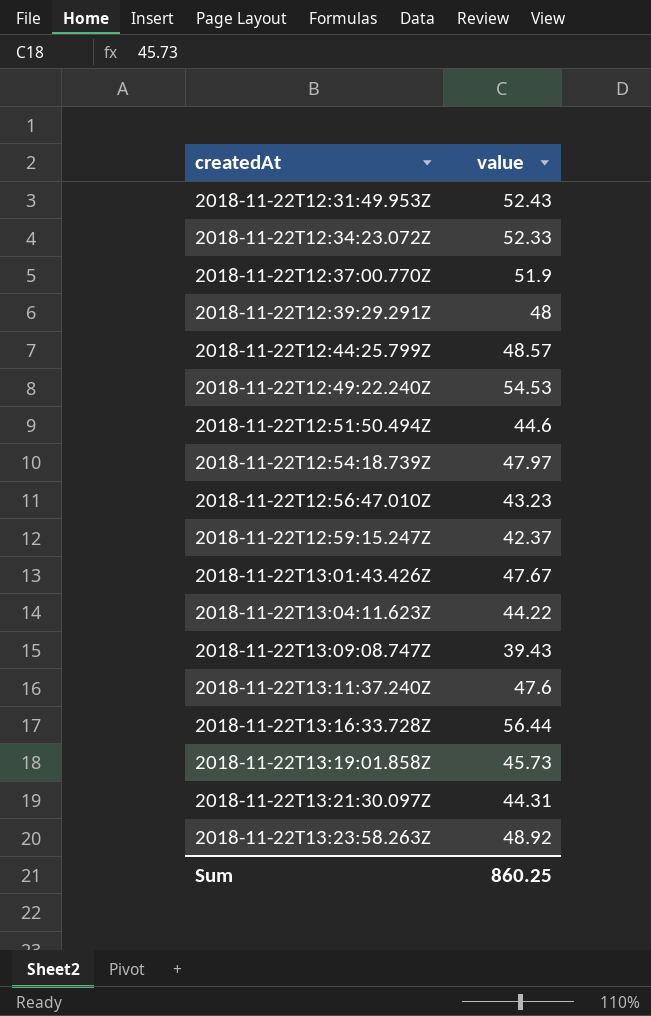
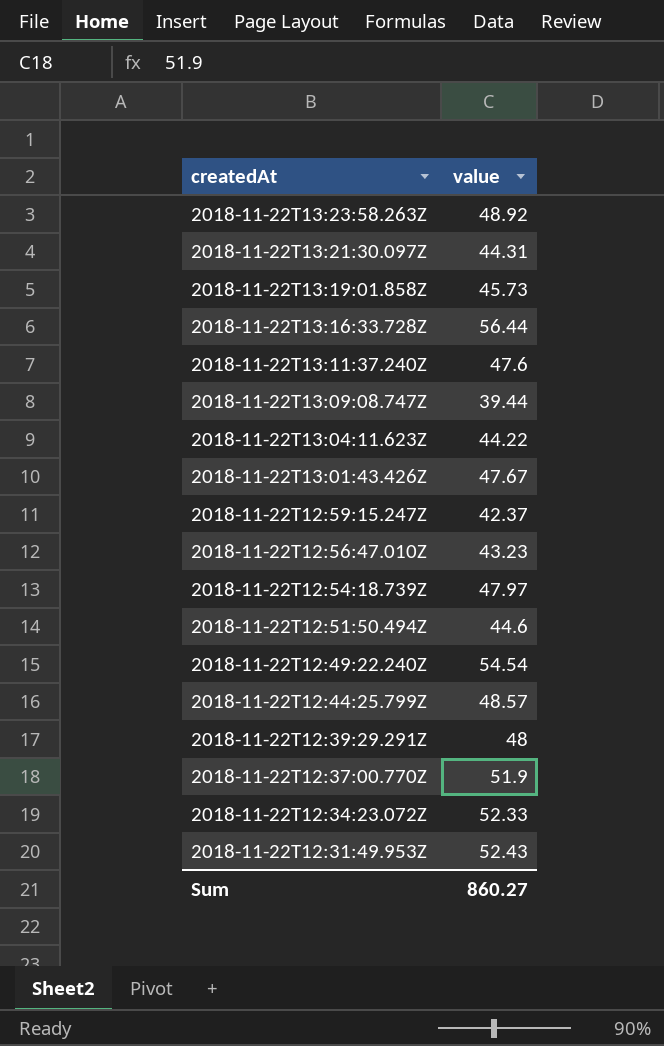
row order: createdAt ascending -> createdAt descending
2018-11-22T13:09:08.747Z | value: 39.43 -> 39.44
2018-11-22T12:49:22.240Z | value: 54.53 -> 54.54
Sum | value: 860.25 -> 860.27

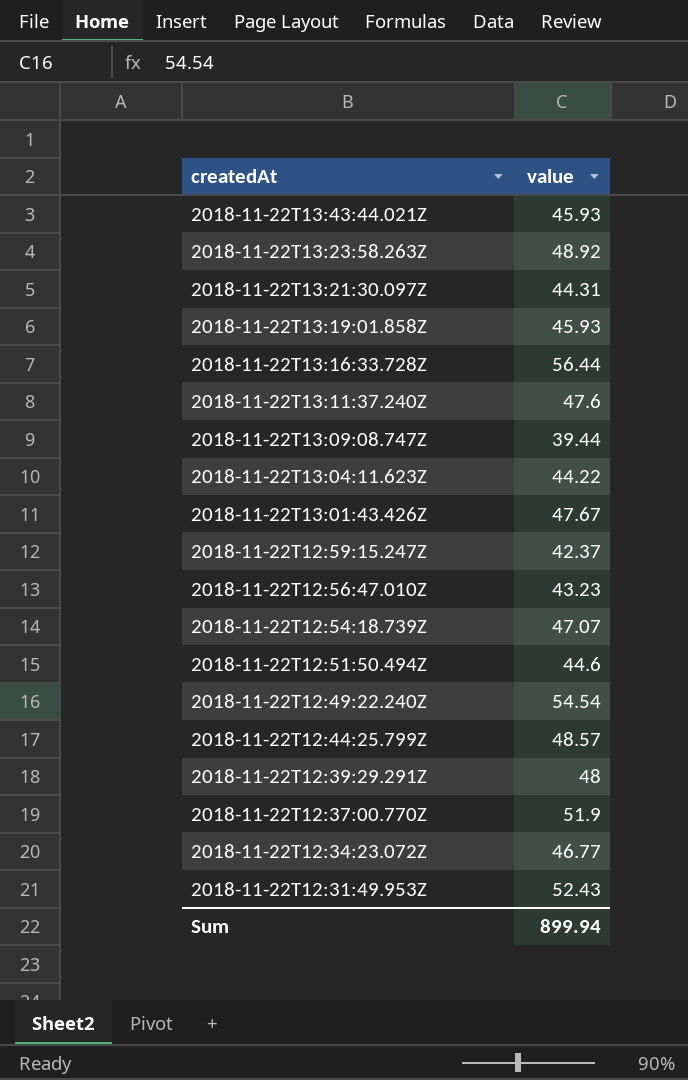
row 2018-11-22T13:43:44.021Z: none -> 45.93
2018-11-22T13:19:01.858Z | value: 45.73 -> 45.93
2018-11-22T12:54:18.739Z | value: 47.97 -> 47.07
2018-11-22T12:34:23.072Z | value: 52.33 -> 46.77
Sum | value: 860.27 -> 899.94

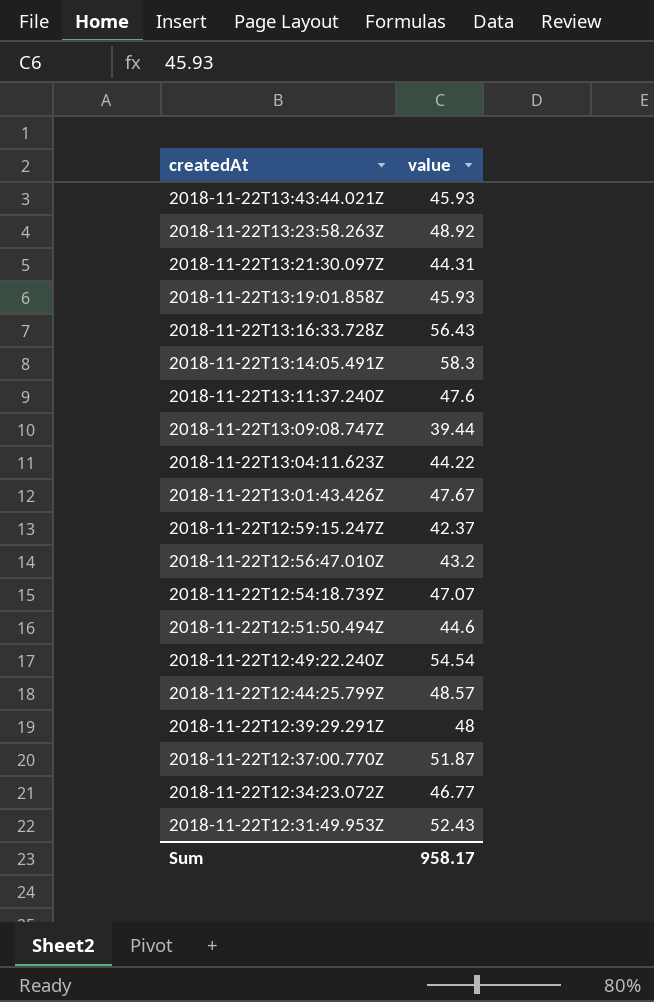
2018-11-22T13:16:33.728Z | value: 56.44 -> 56.43
row 2018-11-22T13:14:05.491Z: none -> 58.3
2018-11-22T12:56:47.010Z | value: 43.23 -> 43.2
2018-11-22T12:37:00.770Z | value: 51.9 -> 51.87
Sum | value: 899.94 -> 958.17

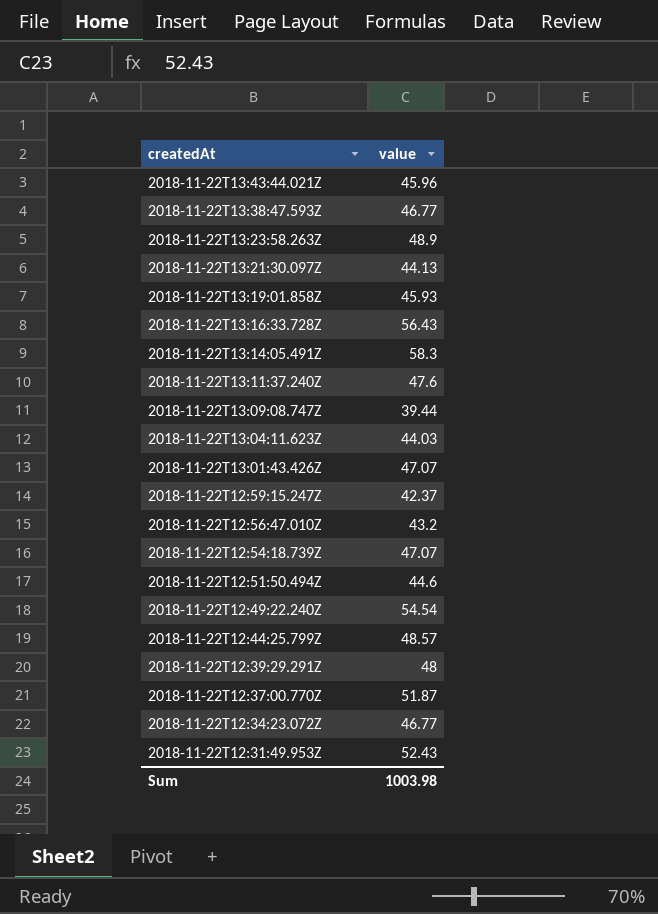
2018-11-22T13:43:44.021Z | value: 45.93 -> 45.96
row 2018-11-22T13:38:47.593Z: none -> 46.77
2018-11-22T13:23:58.263Z | value: 48.92 -> 48.9
2018-11-22T13:21:30.097Z | value: 44.31 -> 44.13
2018-11-22T13:04:11.623Z | value: 44.22 -> 44.03
2018-11-22T13:01:43.426Z | value: 47.67 -> 47.07
Sum | value: 958.17 -> 1003.98

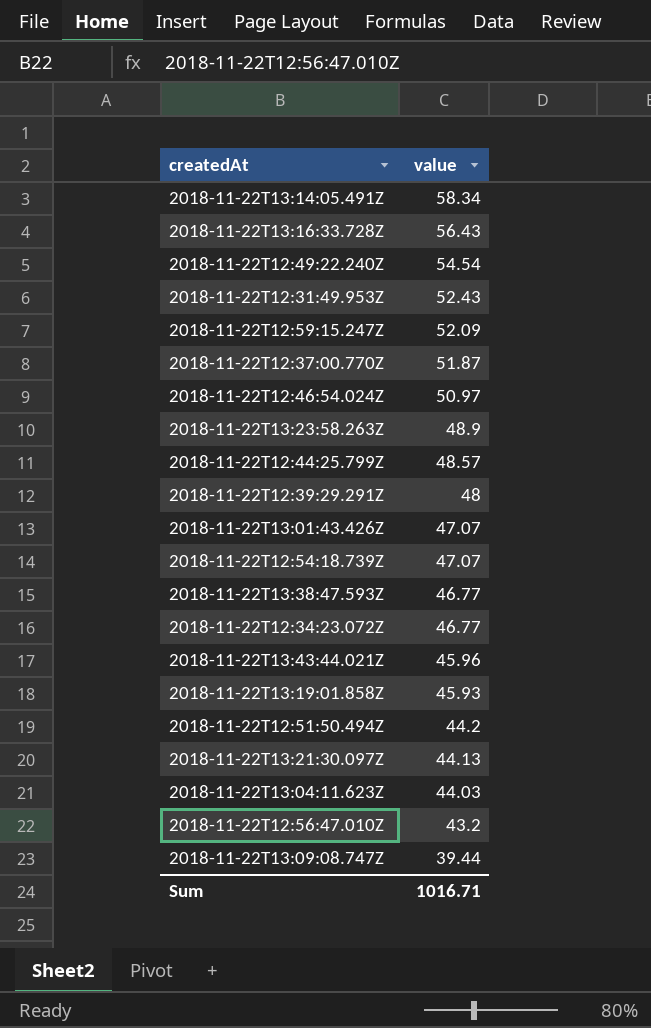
row order: createdAt descending -> value descending
row 2018-11-22T13:11:37.240Z: 47.6 -> none
2018-11-22T13:14:05.491Z | value: 58.3 -> 58.34
2018-11-22T12:59:15.247Z | value: 42.37 -> 52.09
row 2018-11-22T12:46:54.024Z: none -> 50.97
2018-11-22T12:51:50.494Z | value: 44.6 -> 44.2
Sum | value: 1003.98 -> 1016.71

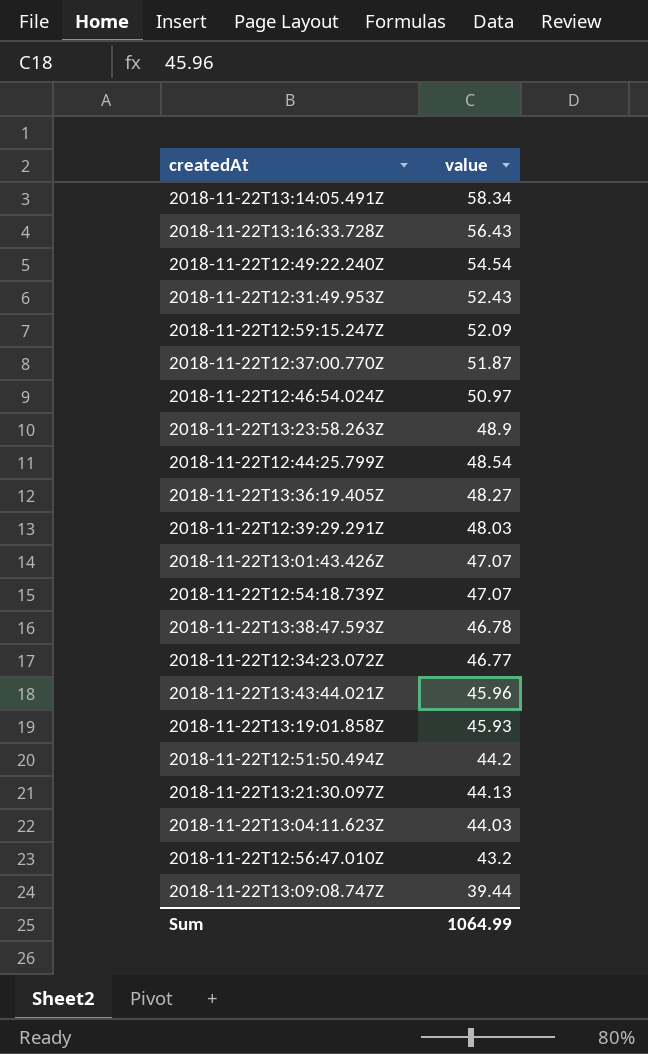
2018-11-22T12:44:25.799Z | value: 48.57 -> 48.54
row 2018-11-22T13:36:19.405Z: none -> 48.27
2018-11-22T12:39:29.291Z | value: 48 -> 48.03
2018-11-22T13:38:47.593Z | value: 46.77 -> 46.78
Sum | value: 1016.71 -> 1064.99

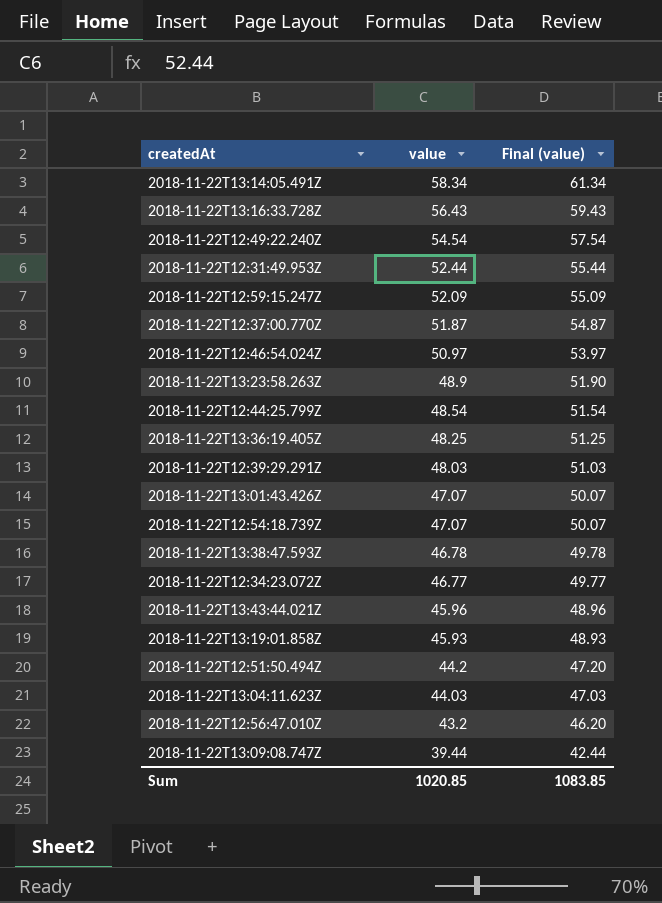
column Final (value) | formula: none -> [value] + 3
row 2018-11-22T13:21:30.097Z: 44.13 -> none
2018-11-22T12:31:49.953Z | value: 52.43 -> 52.44
2018-11-22T13:36:19.405Z | value: 48.27 -> 48.25
Sum | value: 1064.99 -> 1020.85

